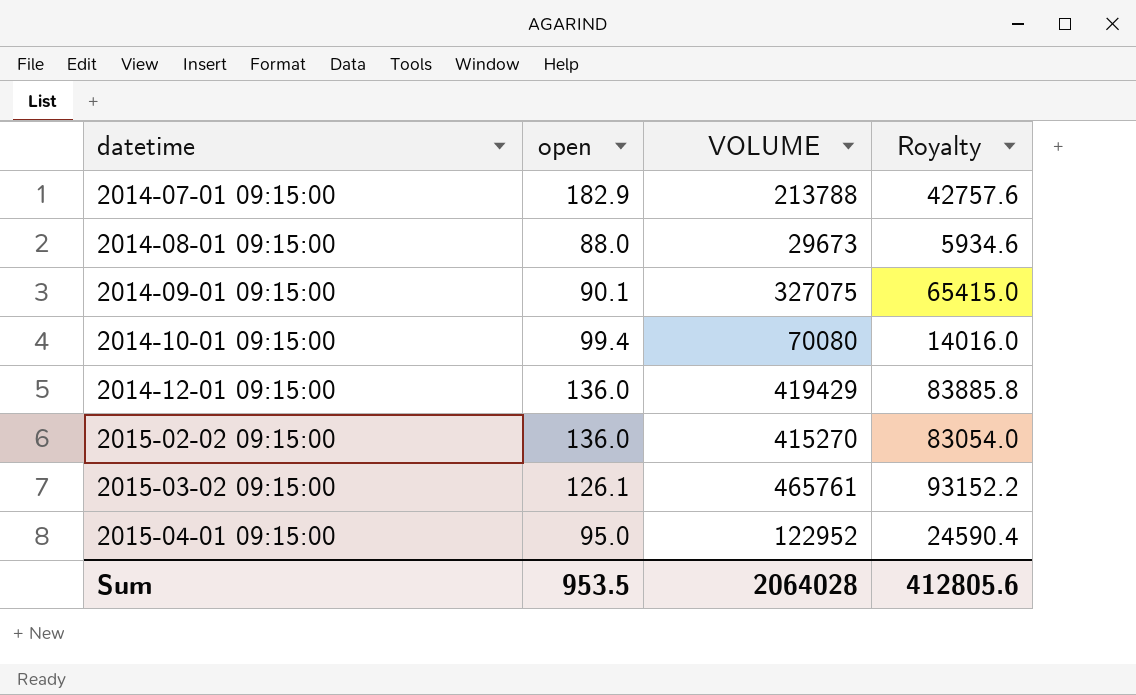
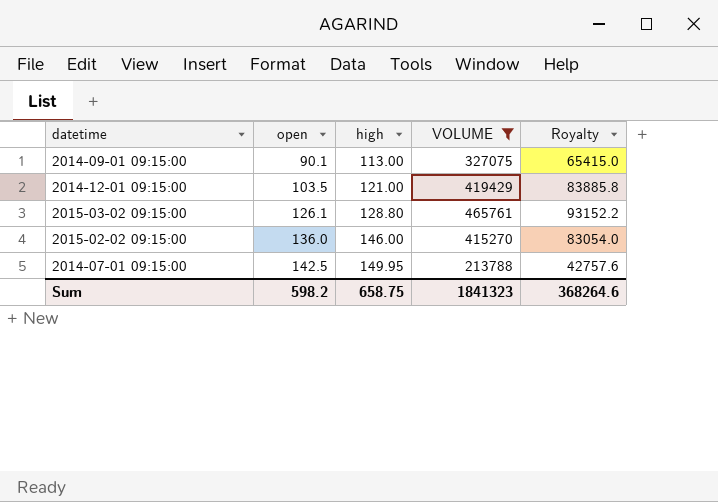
filter: none -> VOLUME >= 213788
row order: datetime ascending -> open ascending
column high | position: none -> 3
2014-12-01 09:15:00 | open: 136.0 -> 103.5
2014-07-01 09:15:00 | open: 182.9 -> 142.5
Sum | open: 953.5 -> 598.2
Sum | VOLUME: 2064028 -> 1841323
Sum | Royalty: 412805.6 -> 368264.6

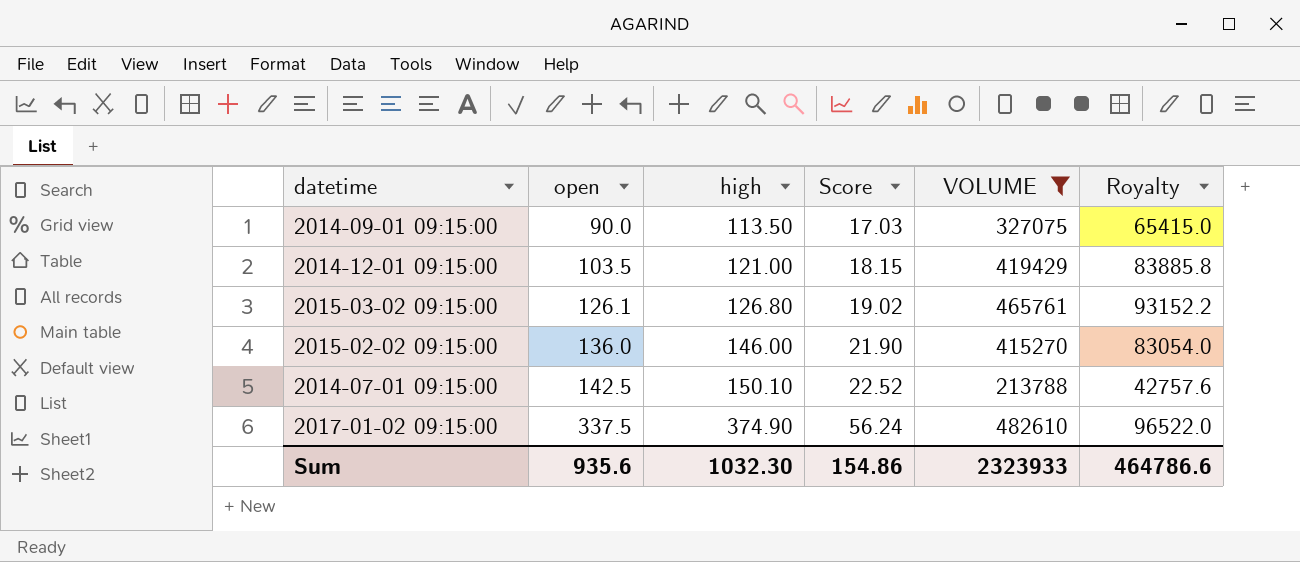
column Score | formula: none -> [high] * 0.15
2014-09-01 09:15:00 | open: 90.1 -> 90.0
2014-09-01 09:15:00 | high: 113.00 -> 113.50
2015-03-02 09:15:00 | high: 128.80 -> 126.80
2014-07-01 09:15:00 | high: 149.95 -> 150.10
row 2017-01-02 09:15:00: none -> 337.5 | 374.90 | 56.24 | 482610 | 96522.0
Sum | open: 598.2 -> 935.6
Sum | high: 658.75 -> 1032.30
Sum | VOLUME: 1841323 -> 2323933
Sum | Royalty: 368264.6 -> 464786.6

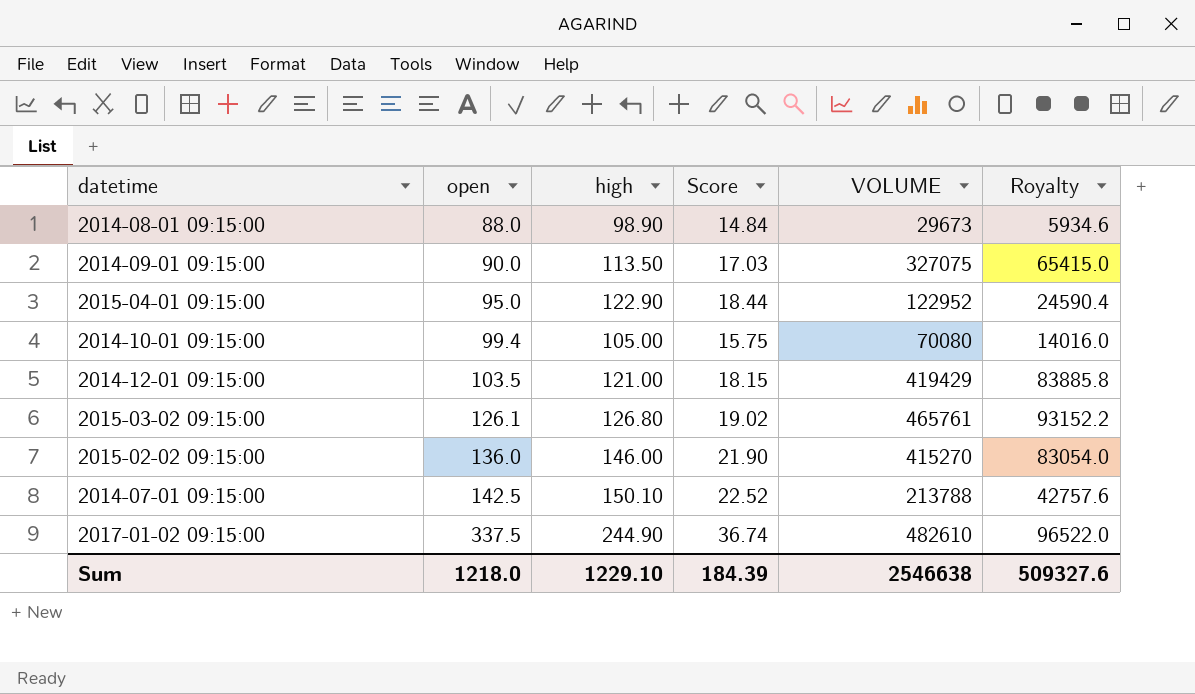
filter: VOLUME >= 213788 -> none
2017-01-02 09:15:00 | high: 374.90 -> 244.90
2017-01-02 09:15:00 | Score: 56.24 -> 36.74
Sum | open: 935.6 -> 1218.0
Sum | high: 1032.30 -> 1229.10
Sum | Score: 154.86 -> 184.39
Sum | VOLUME: 2323933 -> 2546638
Sum | Royalty: 464786.6 -> 509327.6

